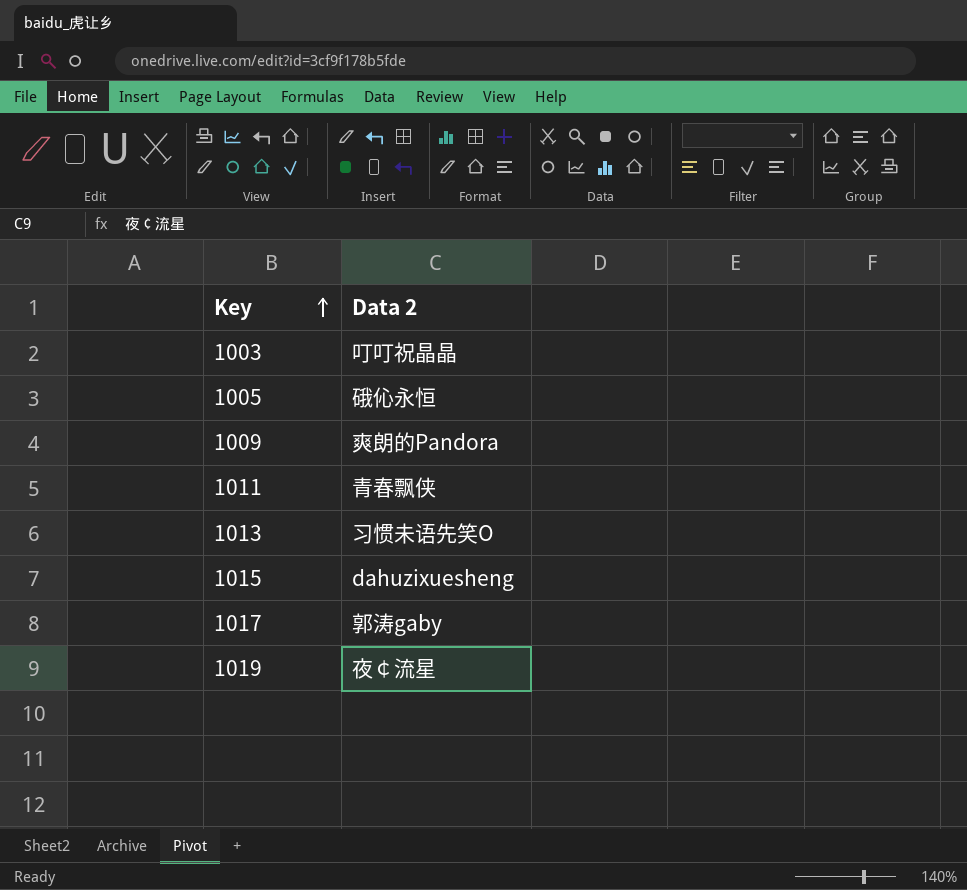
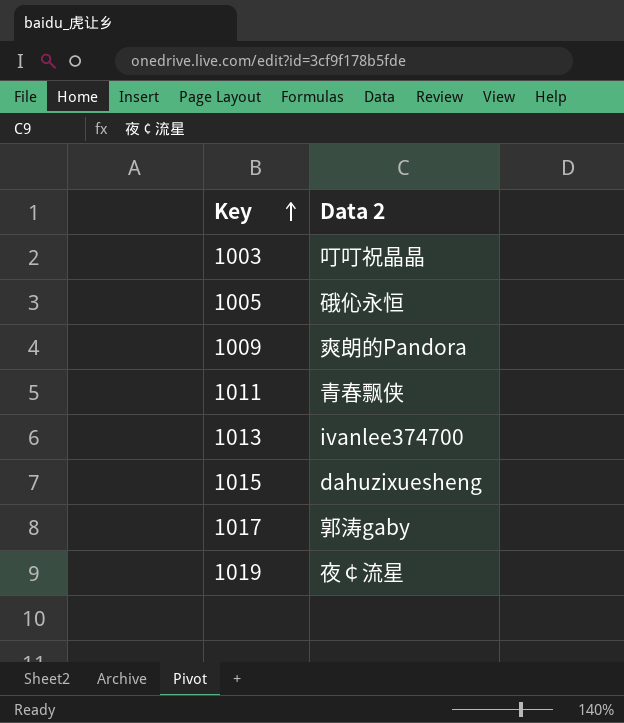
1013 | Data 2: 习惯未语先笑O -> ivanlee374700

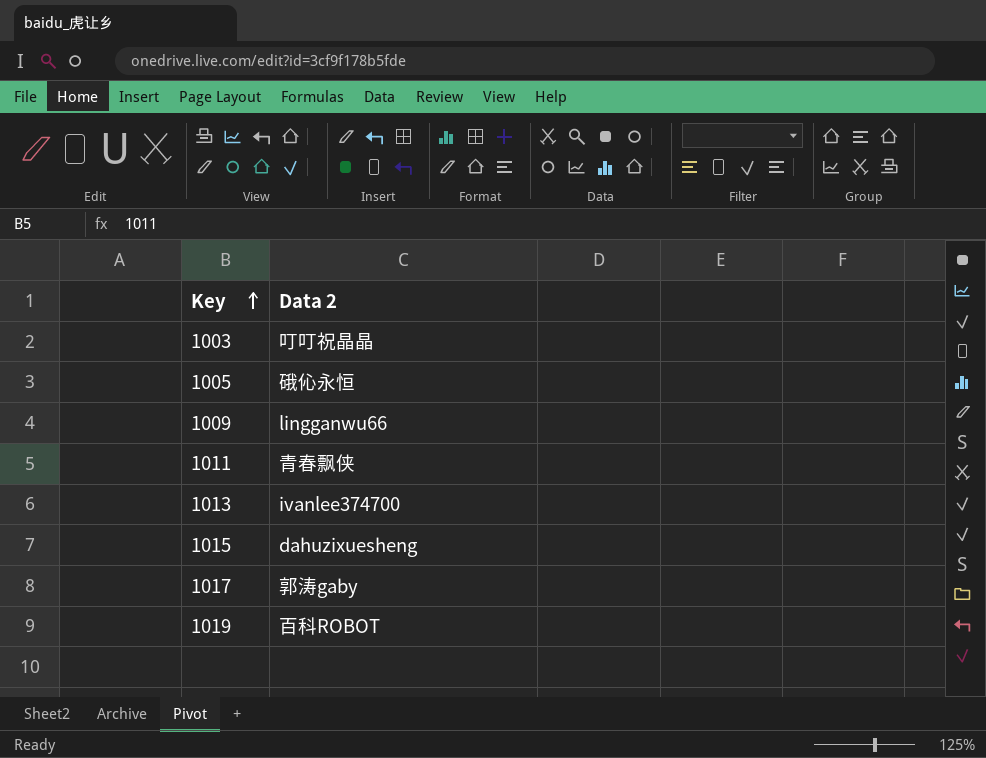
1009 | Data 2: 爽朗的Pandora -> lingganwu66
1019 | Data 2: 夜￠流星 -> 百科ROBOT

